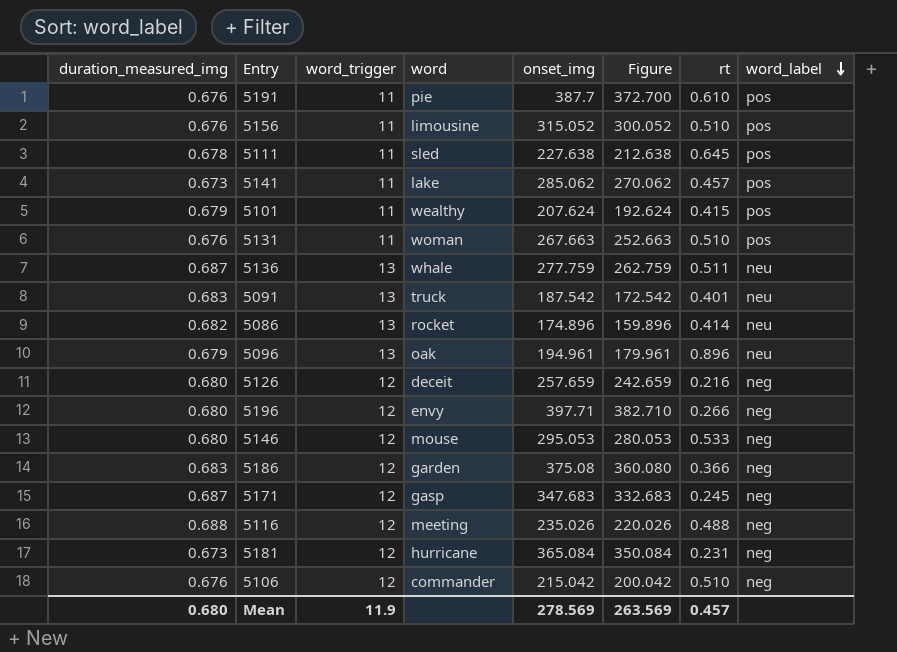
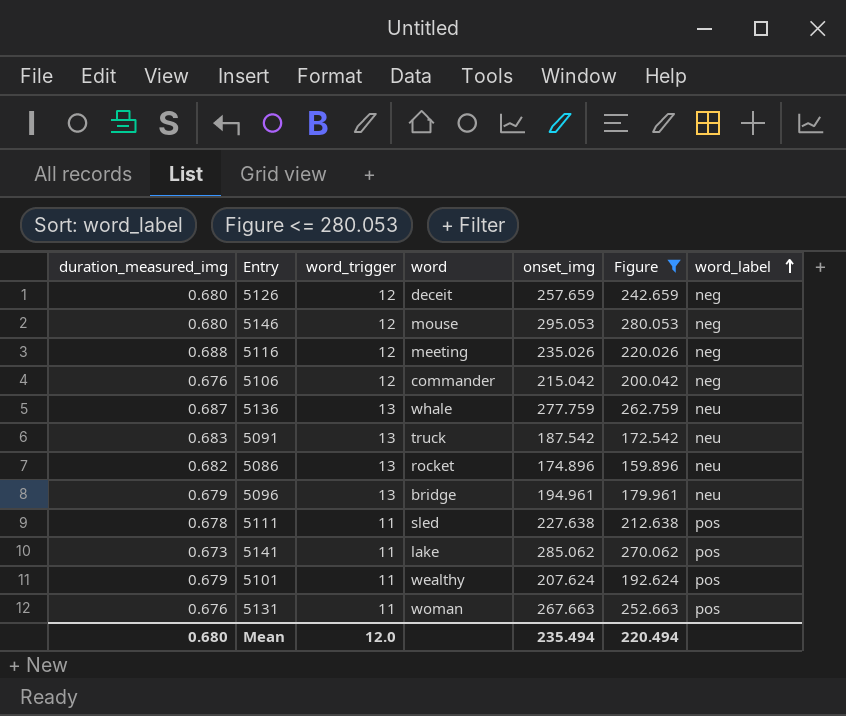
filter: none -> Figure <= 280.053
row order: word_label descending -> word_label ascending
column rt | position: 7 -> none
5096 | word: oak -> bridge
Mean | word_trigger: 11.9 -> 12.0
Mean | onset_img: 278.569 -> 235.494
Mean | Figure: 263.569 -> 220.494

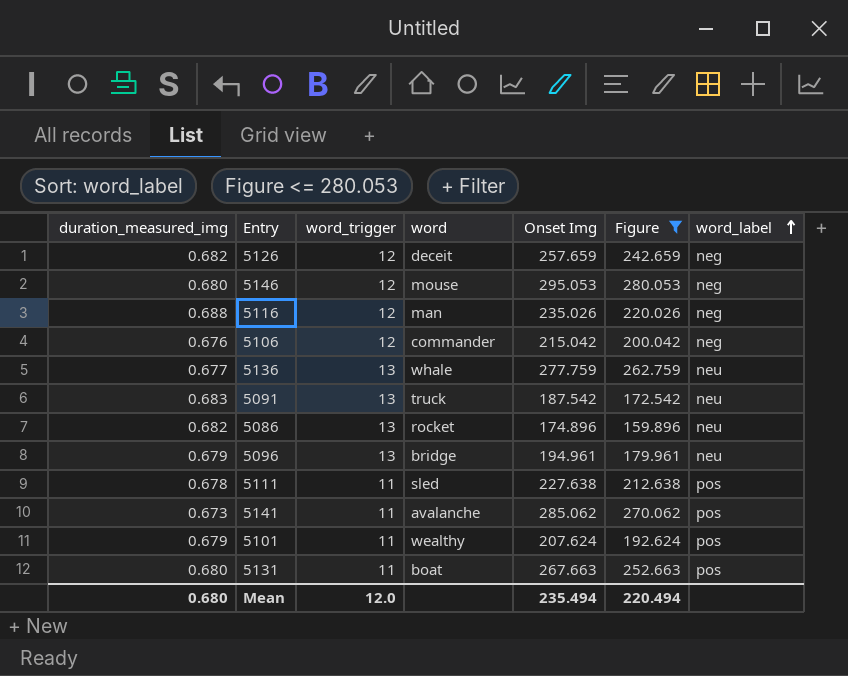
column name: onset_img -> Onset Img
5126 | duration_measured_img: 0.680 -> 0.682
5116 | word: meeting -> man
5136 | duration_measured_img: 0.687 -> 0.677
5141 | word: lake -> avalanche
5131 | duration_measured_img: 0.676 -> 0.680
5131 | word: woman -> boat

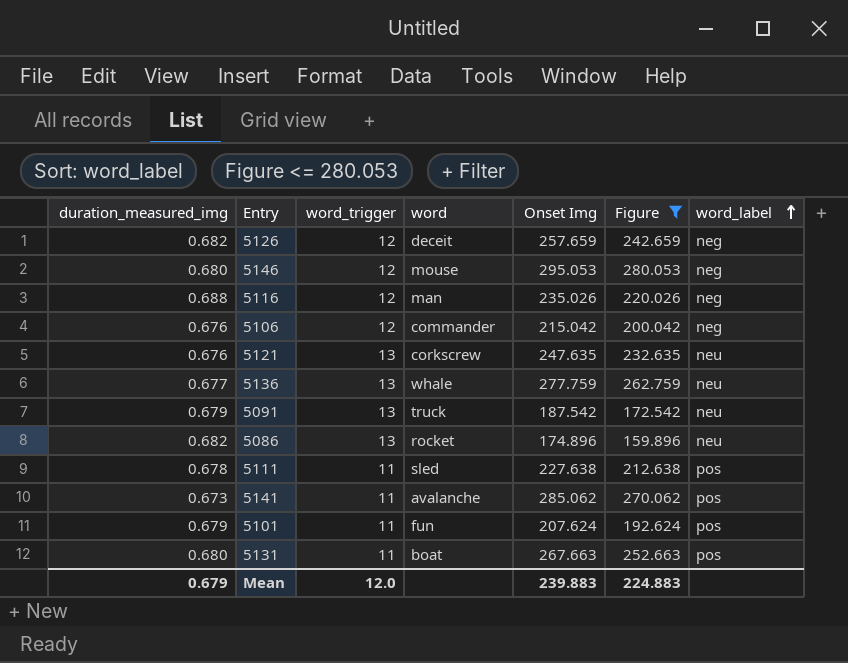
row 5096: 0.679 | 13 | bridge | 194.961 | 179.961 | neu -> none
row 5121: none -> 0.676 | 13 | corkscrew | 247.635 | 232.635 | neu
5091 | duration_measured_img: 0.683 -> 0.679
5101 | word: wealthy -> fun
Mean | duration_measured_img: 0.680 -> 0.679
Mean | Onset Img: 235.494 -> 239.883
Mean | Figure: 220.494 -> 224.883

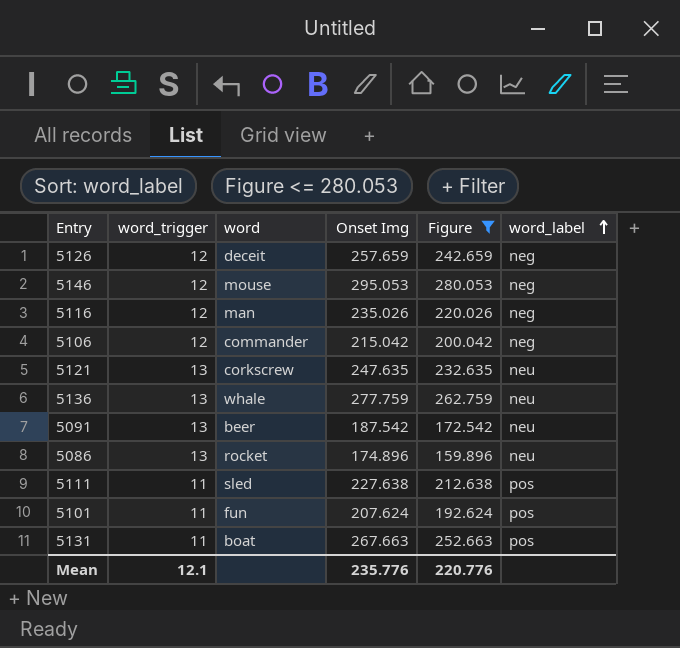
column duration_measured_img | position: 1 -> none
row 5141: 0.673 | 11 | avalanche | 285.062 | 270.062 | pos -> none
5091 | word: truck -> beer
Mean | word_trigger: 12.0 -> 12.1
Mean | Onset Img: 239.883 -> 235.776
Mean | Figure: 224.883 -> 220.776

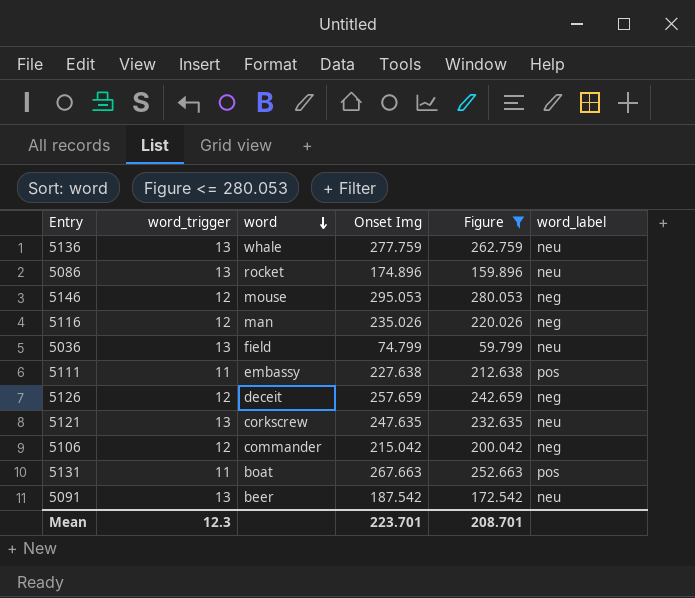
row order: word_label ascending -> word descending
row 5101: 11 | fun | 207.624 | 192.624 | pos -> none
row 5036: none -> 13 | field | 74.799 | 59.799 | neu
5111 | word: sled -> embassy
Mean | word_trigger: 12.1 -> 12.3
Mean | Onset Img: 235.776 -> 223.701
Mean | Figure: 220.776 -> 208.701

